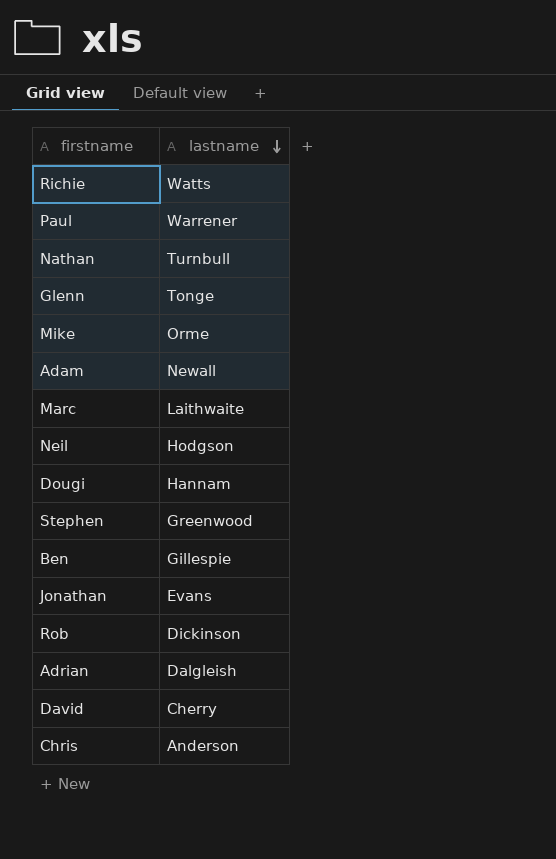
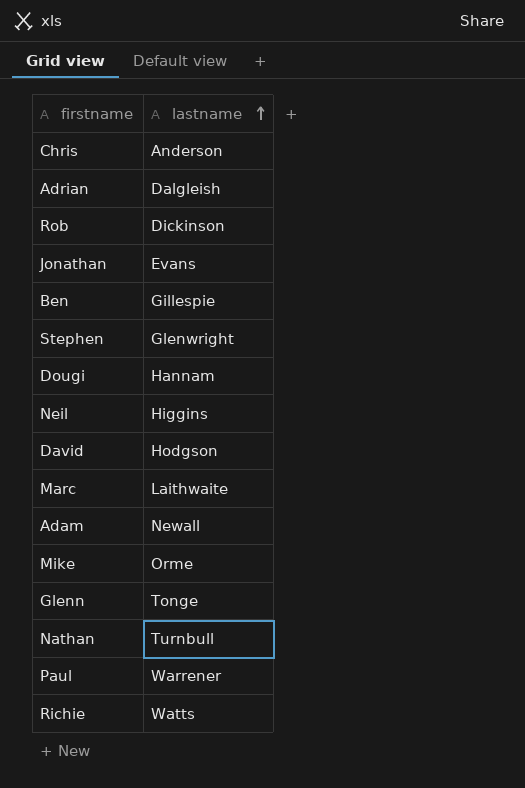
row order: lastname descending -> lastname ascending
Stephen | lastname: Greenwood -> Glenwright
Neil | lastname: Hodgson -> Higgins
David | lastname: Cherry -> Hodgson

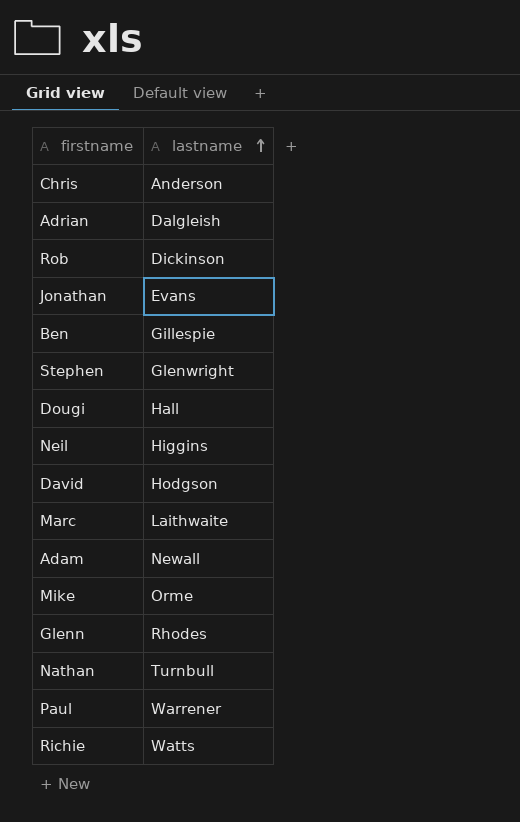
Dougi | lastname: Hannam -> Hall
Glenn | lastname: Tonge -> Rhodes

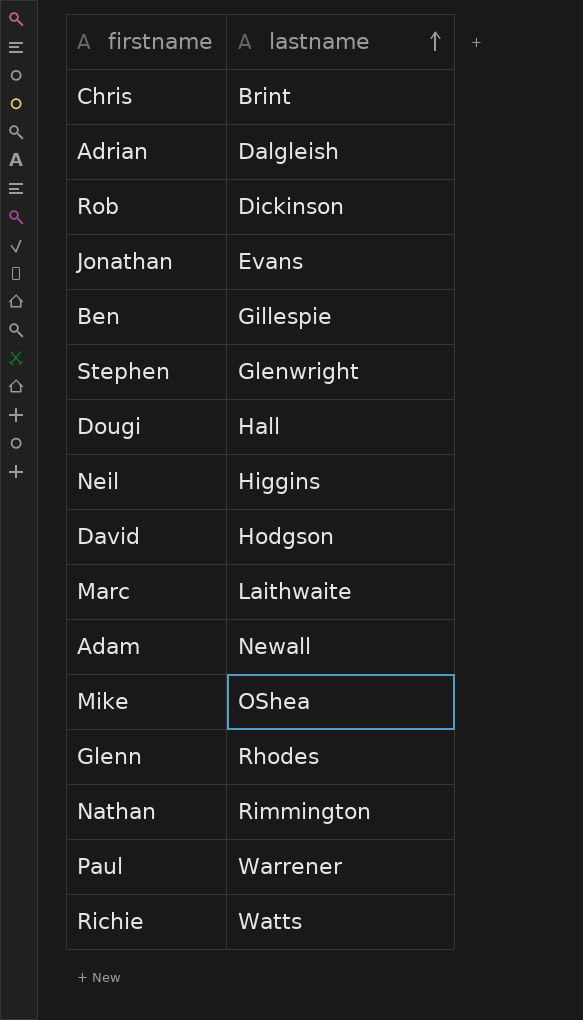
Chris | lastname: Anderson -> Brint
Mike | lastname: Orme -> OShea
Nathan | lastname: Turnbull -> Rimmington

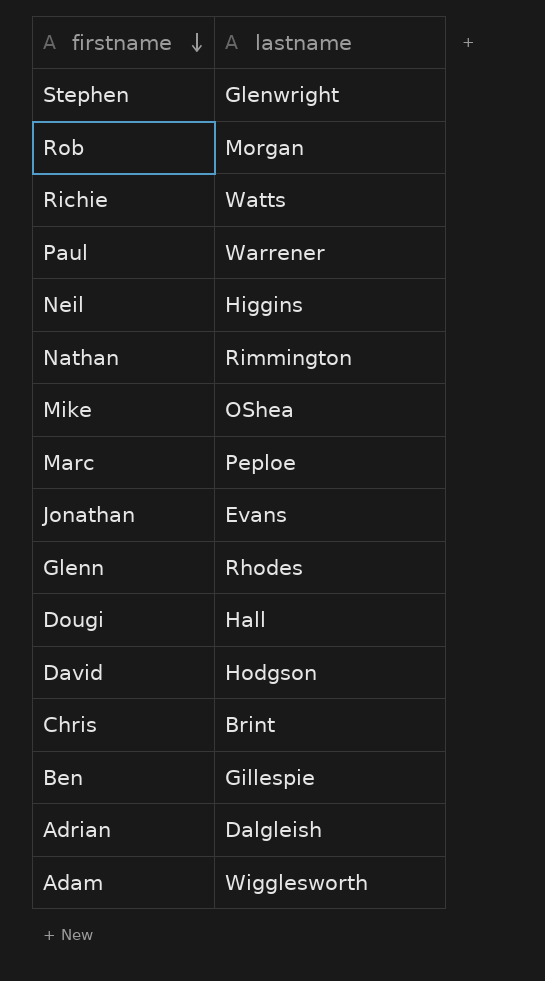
row order: lastname ascending -> firstname descending
Rob | lastname: Dickinson -> Morgan
Marc | lastname: Laithwaite -> Peploe
Adam | lastname: Newall -> Wigglesworth

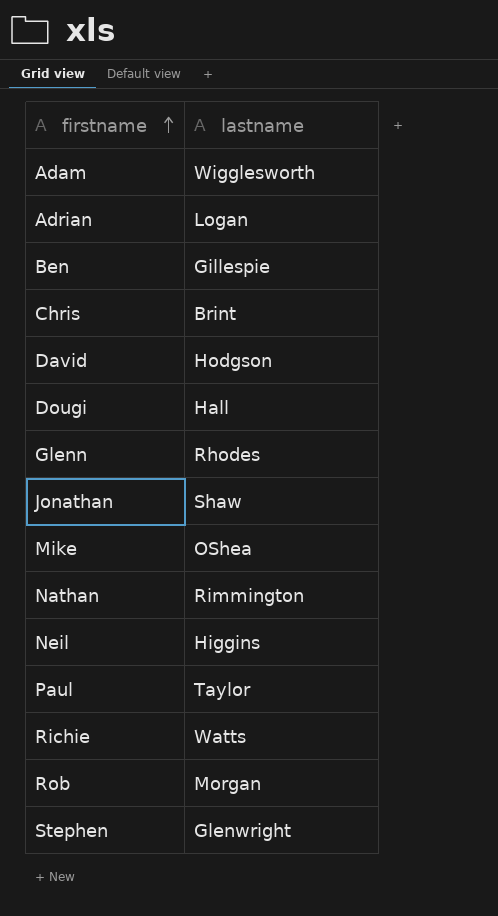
row order: firstname descending -> firstname ascending
row Marc: Peploe -> none
Adrian | lastname: Dalgleish -> Logan
Jonathan | lastname: Evans -> Shaw
Paul | lastname: Warrener -> Taylor

